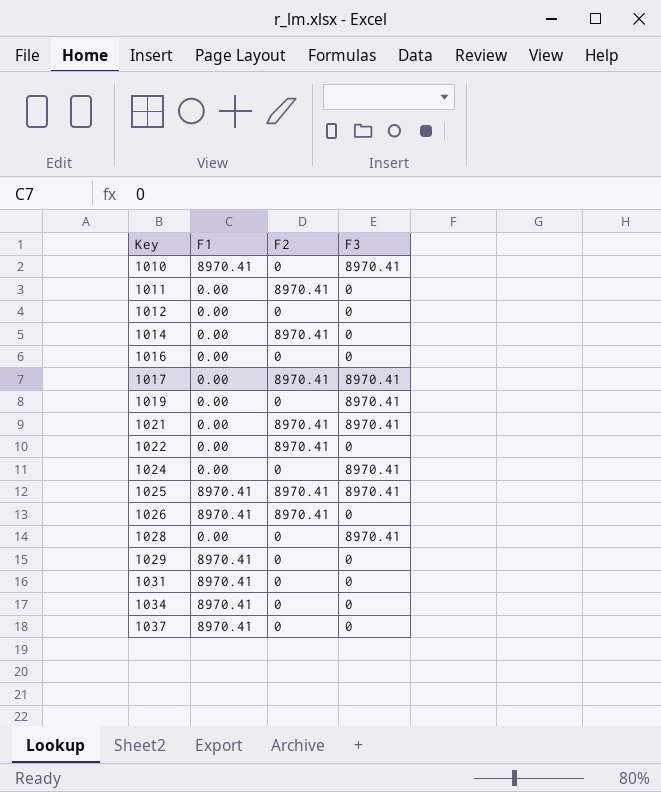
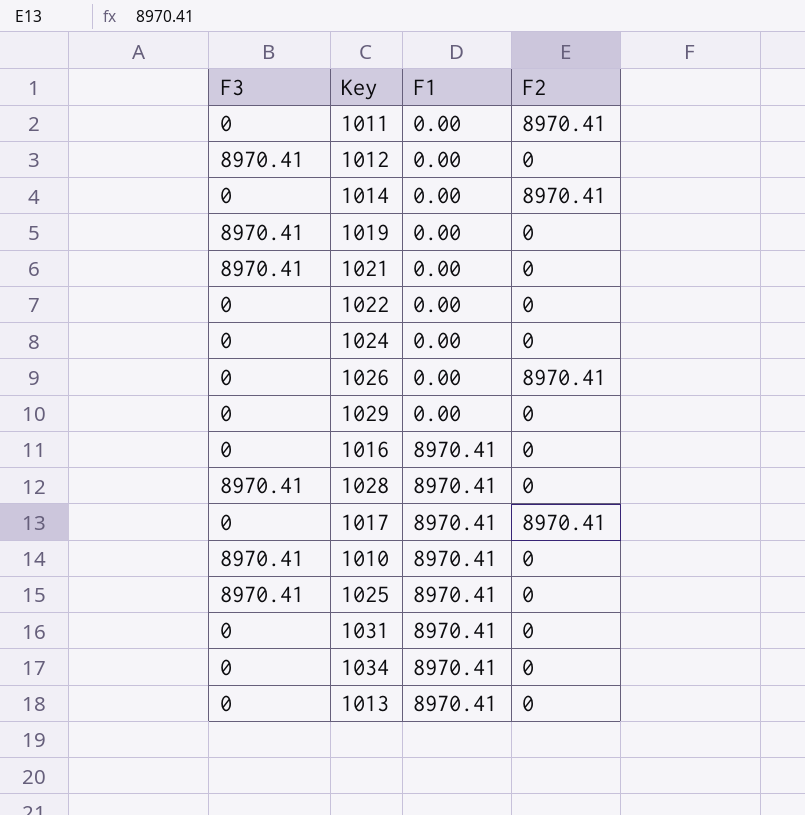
row order: Key ascending -> F1 ascending
column F3 | position: 4 -> 1
row 1037: 8970.41 | 0 | 0 -> none
1012 | F3: 0 -> 8970.41
1021 | F2: 8970.41 -> 0
1022 | F2: 8970.41 -> 0
1024 | F3: 8970.41 -> 0
1026 | F1: 8970.41 -> 0.00
1029 | F1: 8970.41 -> 0.00
1016 | F1: 0.00 -> 8970.41
1028 | F1: 0.00 -> 8970.41
1017 | F3: 8970.41 -> 0
1017 | F1: 0.00 -> 8970.41
1025 | F2: 8970.41 -> 0
row 1013: none -> 0 | 8970.41 | 0

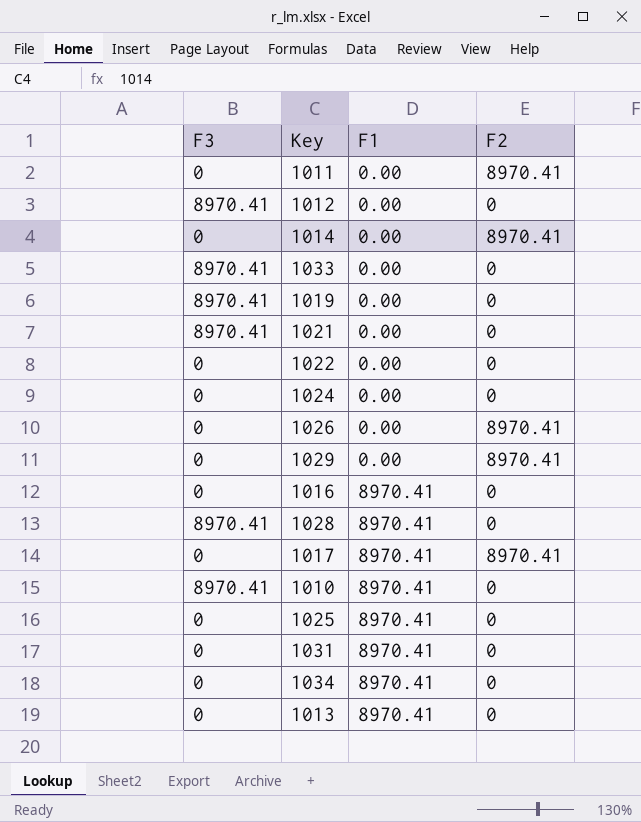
row 1033: none -> 8970.41 | 0.00 | 0
1029 | F2: 0 -> 8970.41
1025 | F3: 8970.41 -> 0

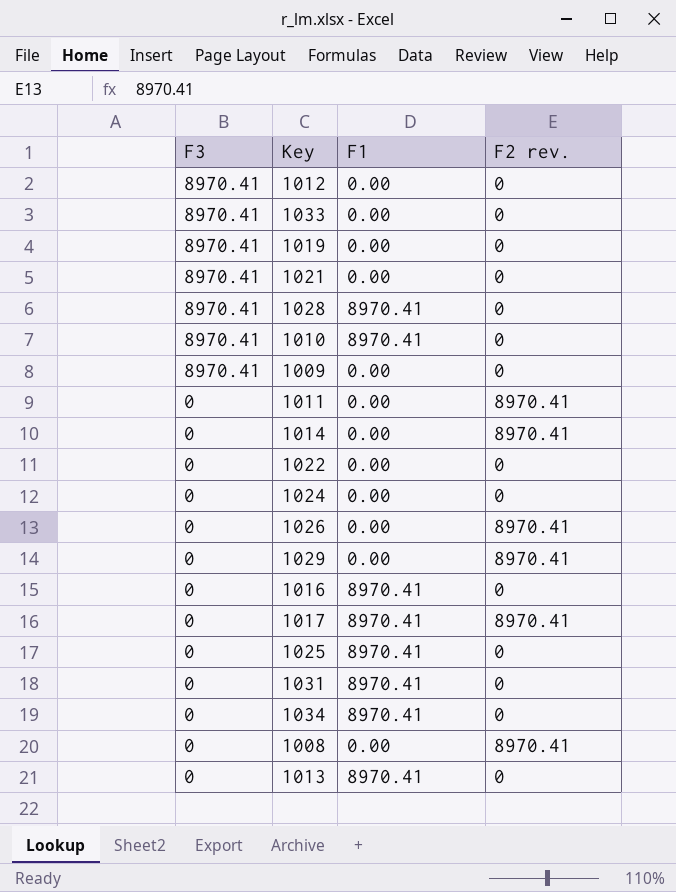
row order: F1 ascending -> F3 descending
column name: F2 -> F2 rev.
row 1009: none -> 8970.41 | 0.00 | 0
row 1008: none -> 0 | 0.00 | 8970.41

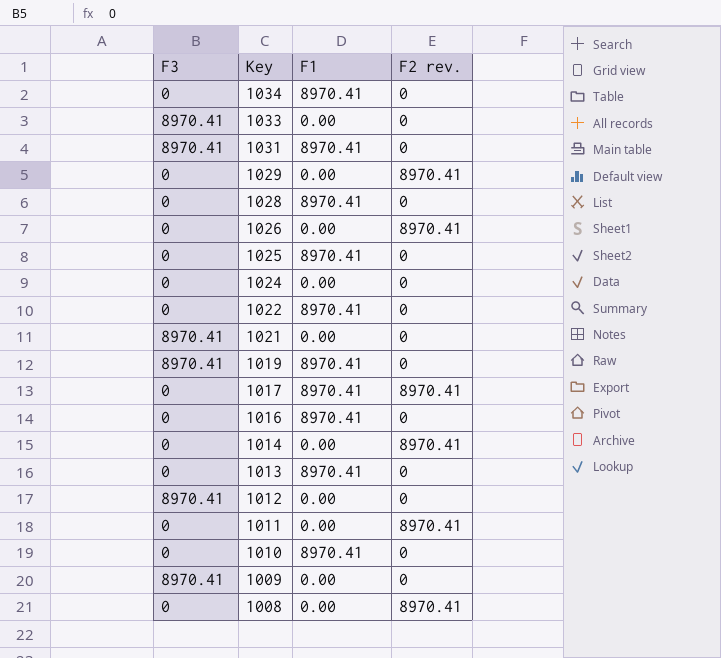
row order: F3 descending -> Key descending
1031 | F3: 0 -> 8970.41
1028 | F3: 8970.41 -> 0
1022 | F1: 0.00 -> 8970.41
1019 | F1: 0.00 -> 8970.41
1010 | F3: 8970.41 -> 0

